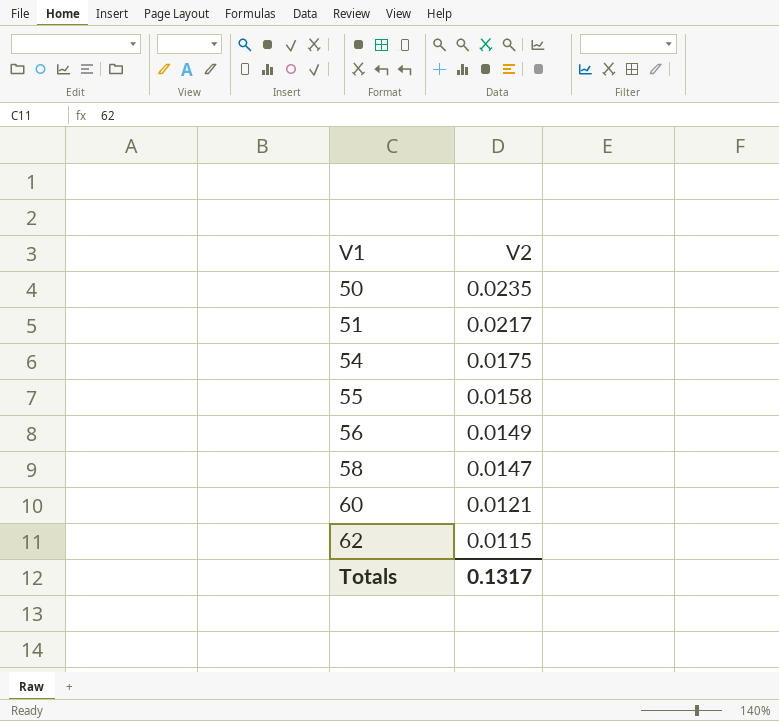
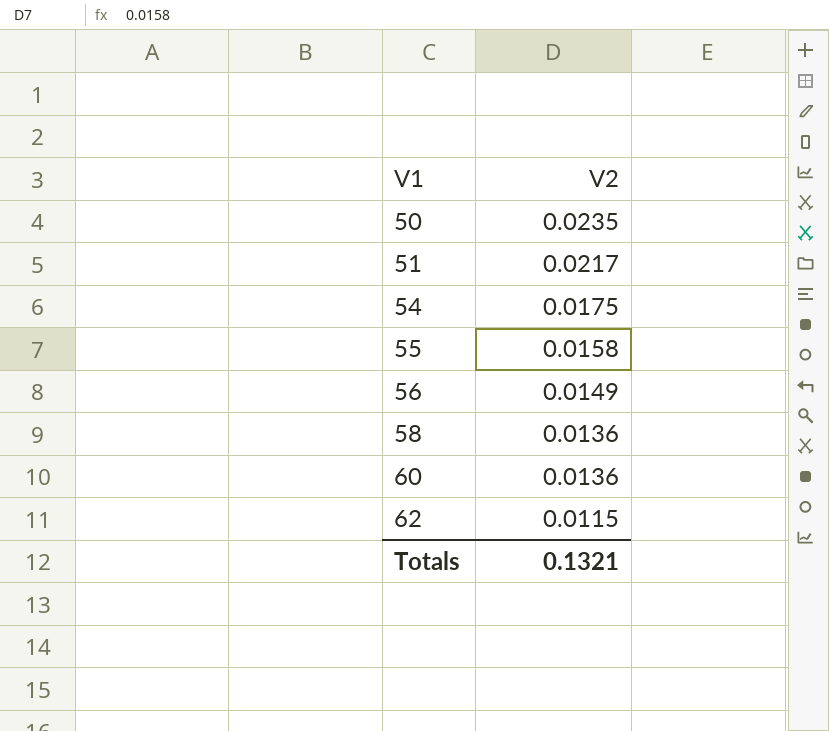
58 | V2: 0.0147 -> 0.0136
60 | V2: 0.0121 -> 0.0136
Totals | V2: 0.1317 -> 0.1321

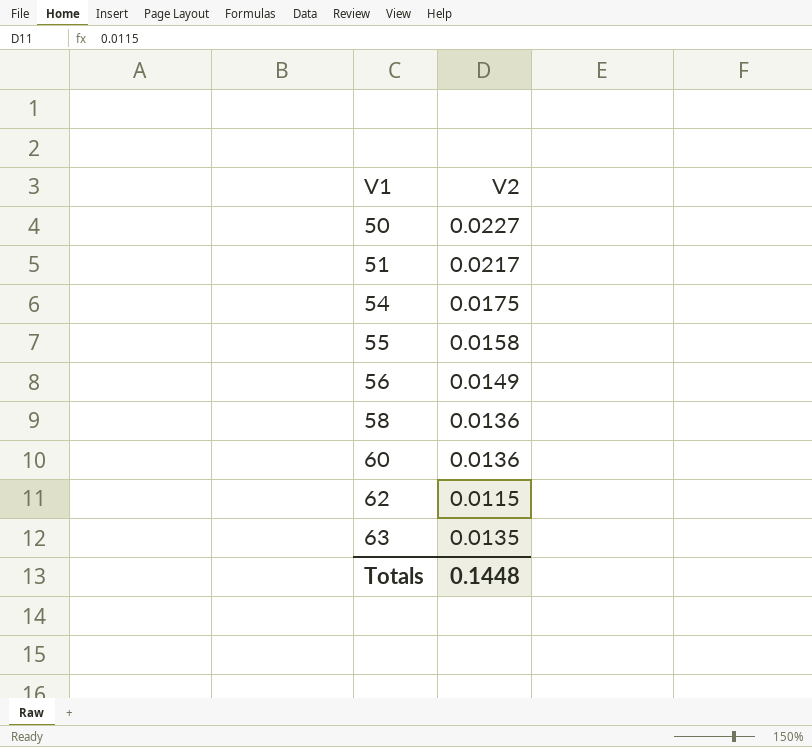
50 | V2: 0.0235 -> 0.0227
row 63: none -> 0.0135
Totals | V2: 0.1321 -> 0.1448

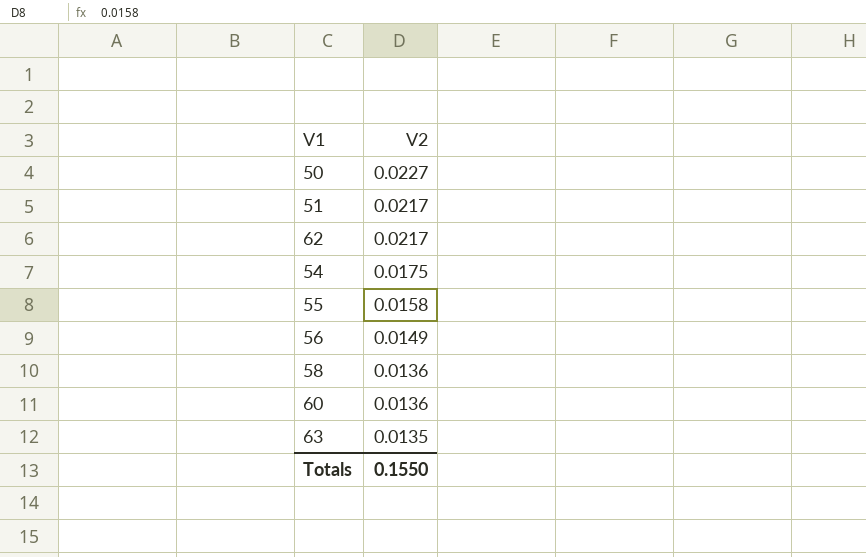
row order: V1 ascending -> V2 descending
62 | V2: 0.0115 -> 0.0217
Totals | V2: 0.1448 -> 0.1550

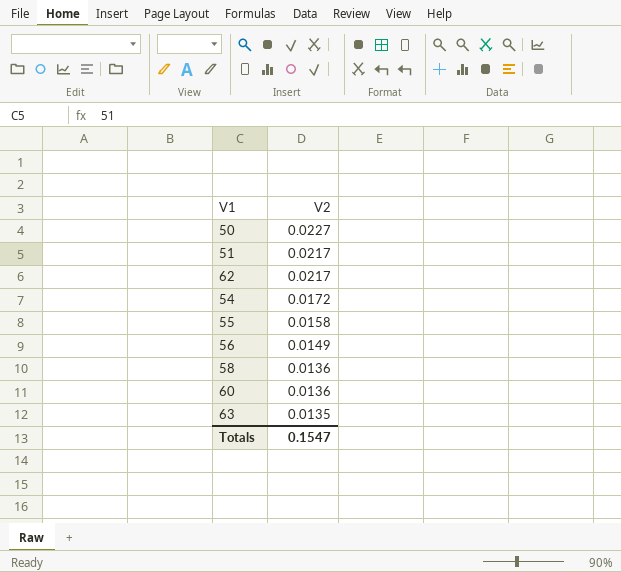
54 | V2: 0.0175 -> 0.0172
Totals | V2: 0.1550 -> 0.1547

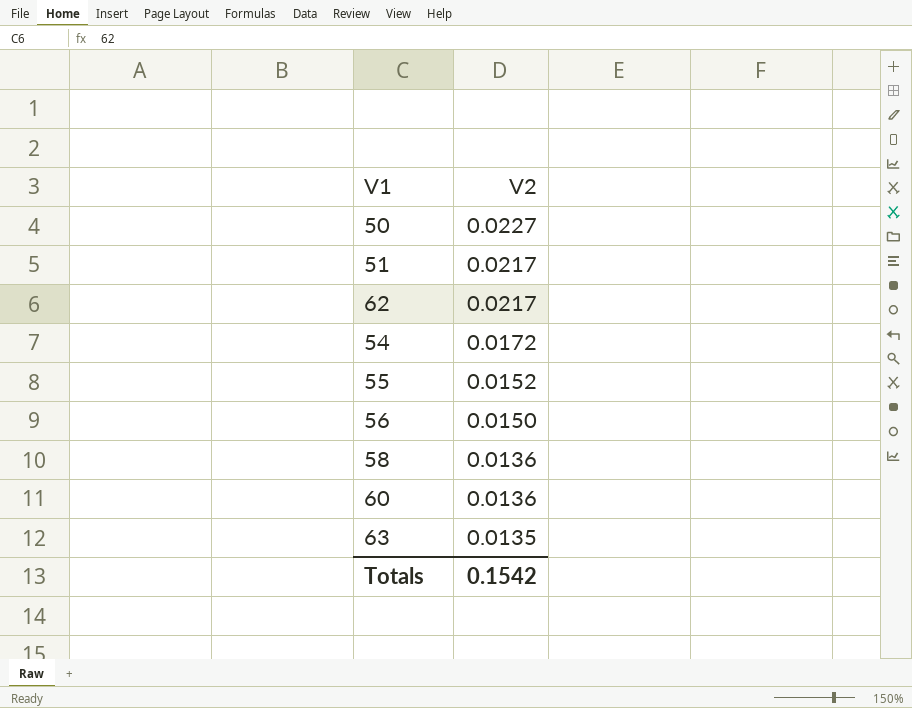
55 | V2: 0.0158 -> 0.0152
56 | V2: 0.0149 -> 0.0150
Totals | V2: 0.1547 -> 0.1542

